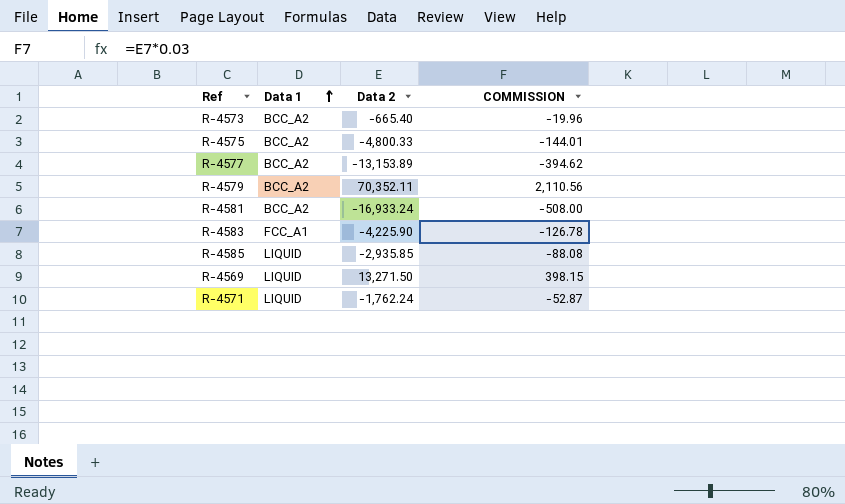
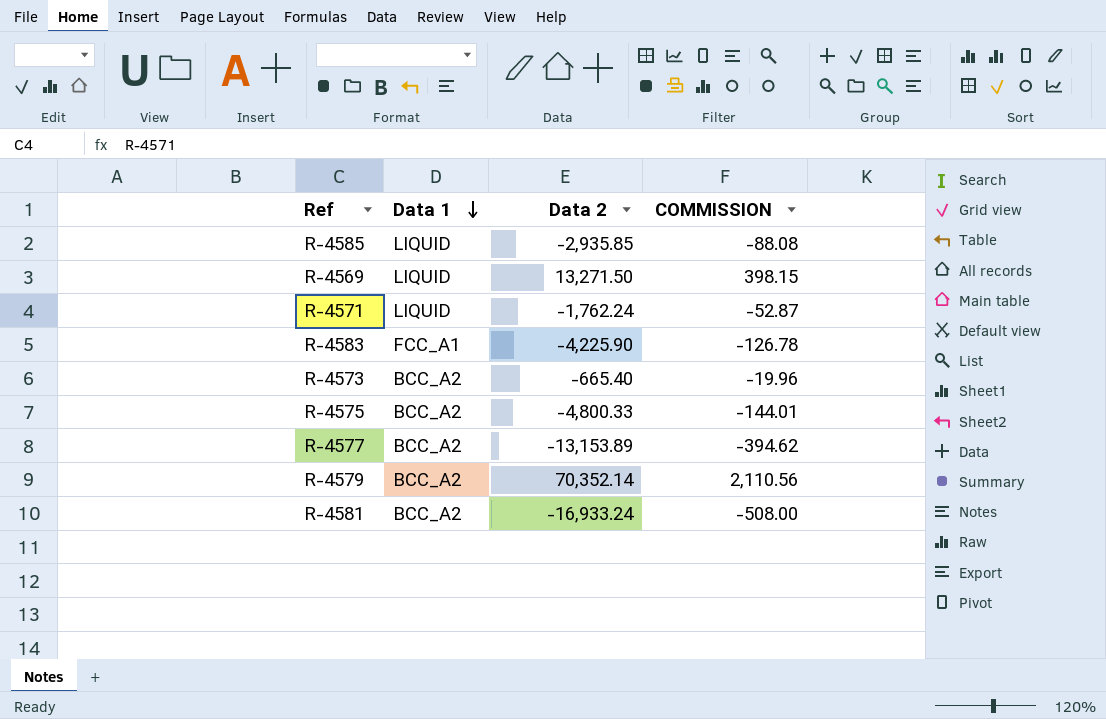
row order: Data 1 ascending -> Data 1 descending
R-4579 | Data 2: 70,352.11 -> 70,352.14

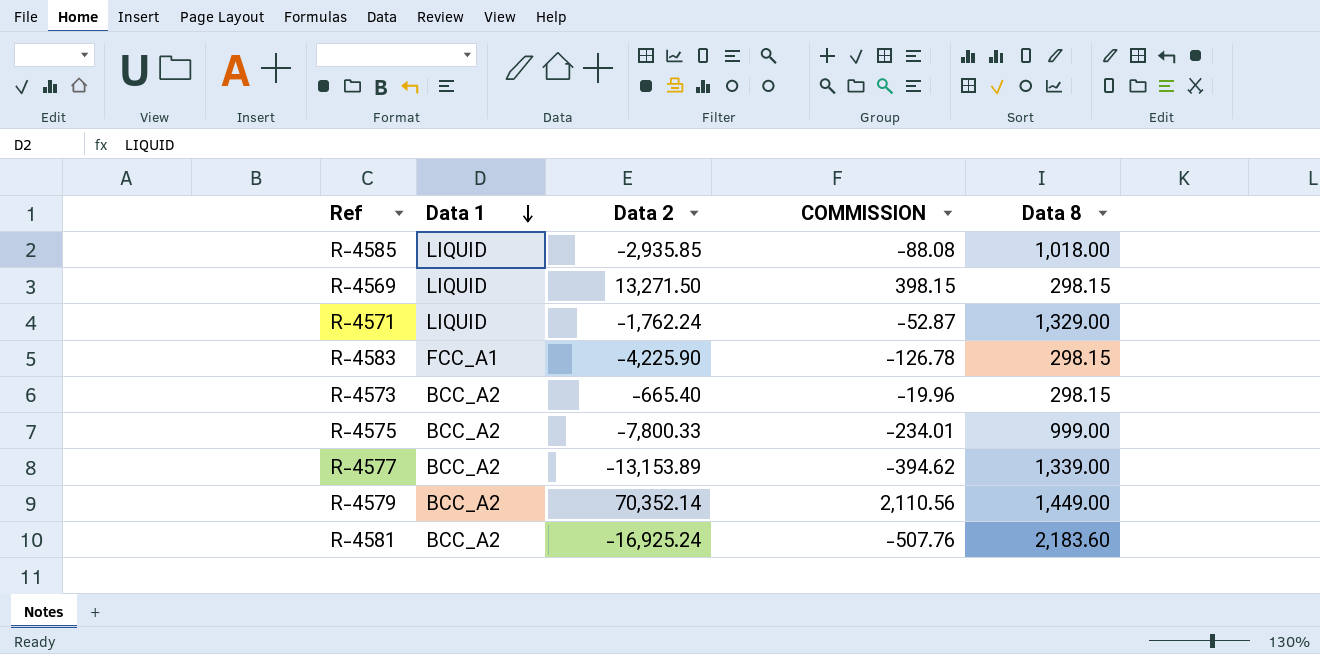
column Data 8 | position: none -> 5
R-4575 | Data 2: -4,800.33 -> -7,800.33
R-4575 | COMMISSION: -144.01 -> -234.01
R-4581 | Data 2: -16,933.24 -> -16,925.24
R-4581 | COMMISSION: -508.00 -> -507.76

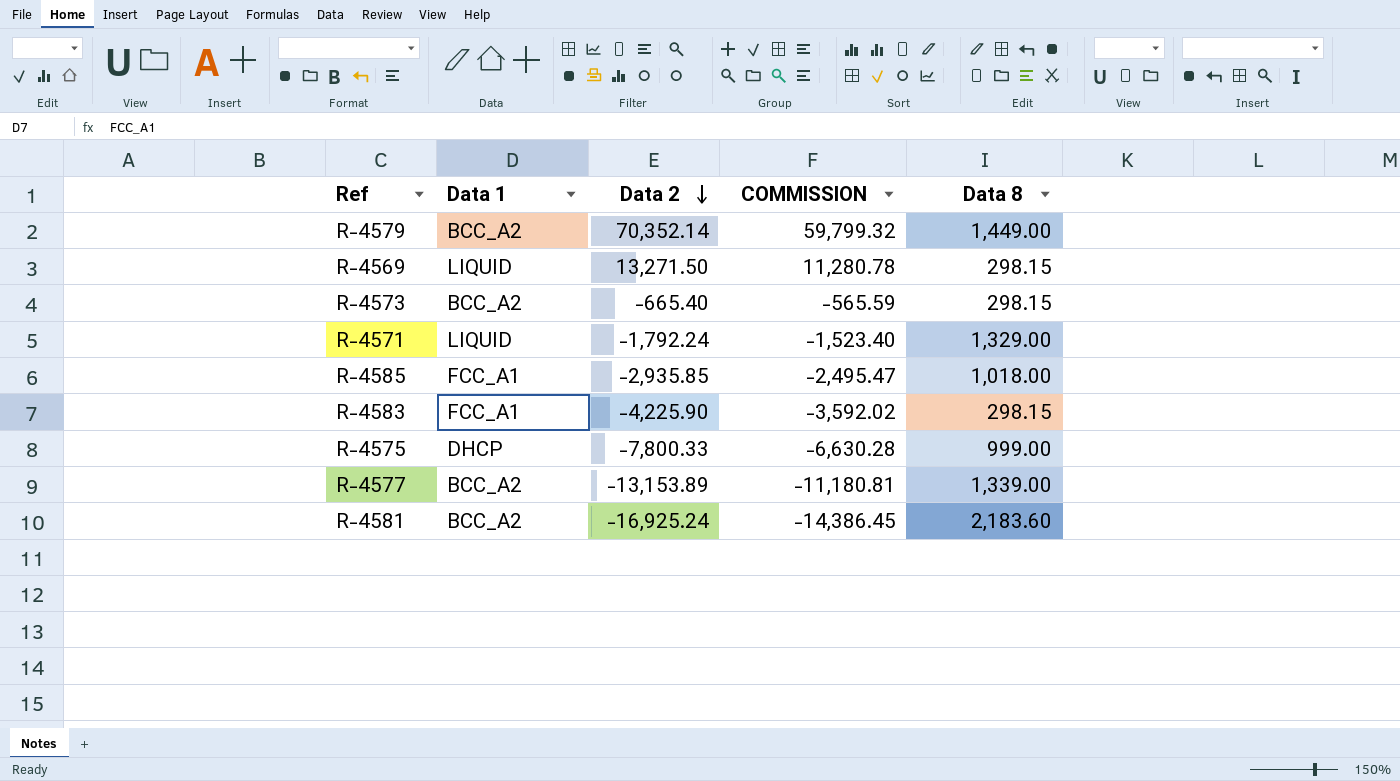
row order: Data 1 descending -> Data 2 descending
column COMMISSION | formula: [Data 2] * 0.03 -> [Data 2] * 0.85
R-4571 | Data 2: -1,762.24 -> -1,792.24
R-4585 | Data 1: LIQUID -> FCC_A1
R-4575 | Data 1: BCC_A2 -> DHCP

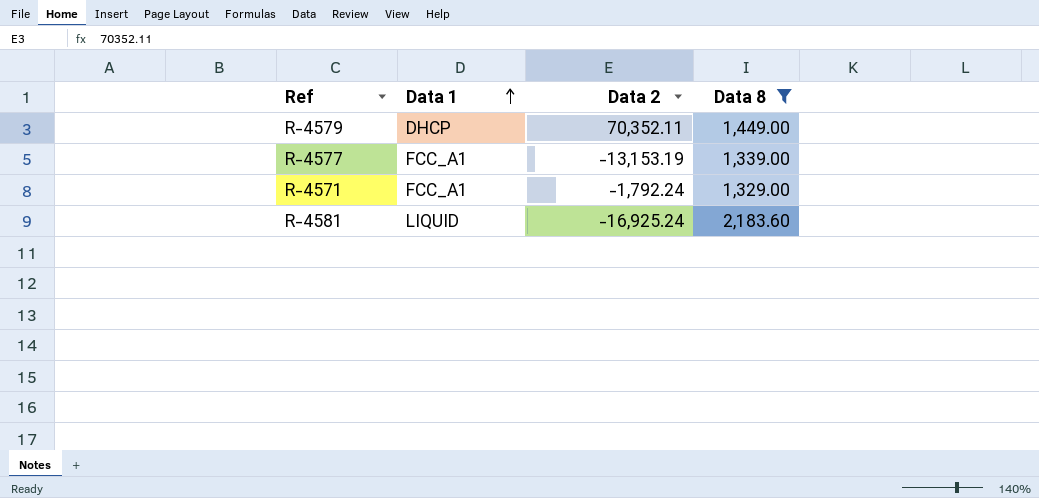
filter: none -> Data 8 >= 1,329.00
row order: Data 2 descending -> Data 1 ascending
column COMMISSION | formula: [Data 2] * 0.85 -> none
R-4579 | Data 1: BCC_A2 -> DHCP
R-4579 | Data 2: 70,352.14 -> 70,352.11
R-4577 | Data 1: BCC_A2 -> FCC_A1
R-4577 | Data 2: -13,153.89 -> -13,153.19
R-4571 | Data 1: LIQUID -> FCC_A1
R-4581 | Data 1: BCC_A2 -> LIQUID

